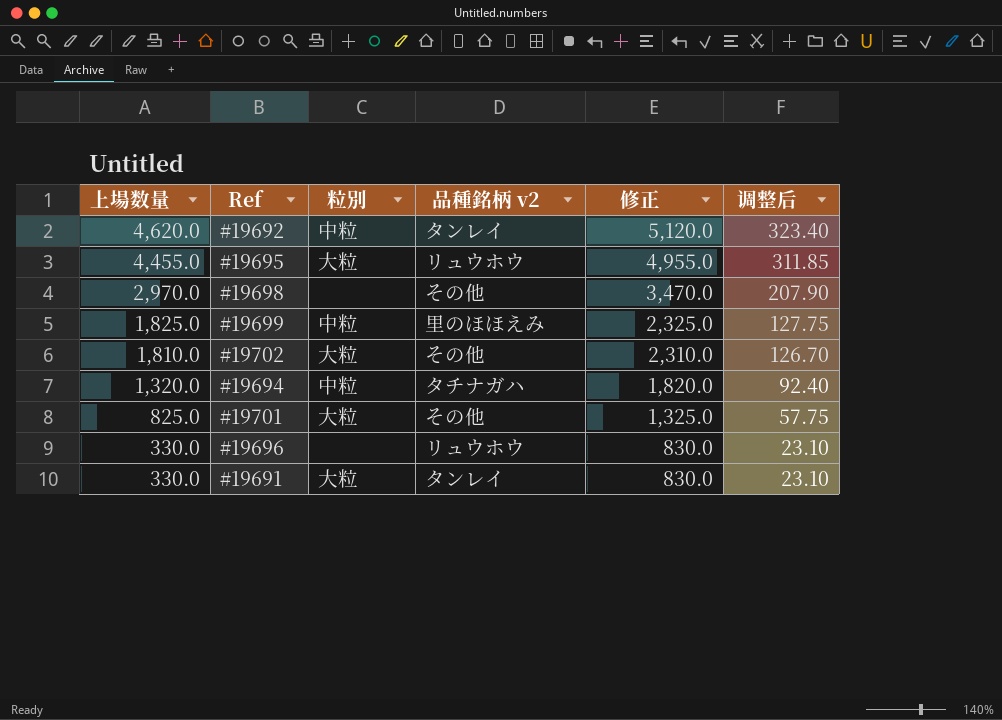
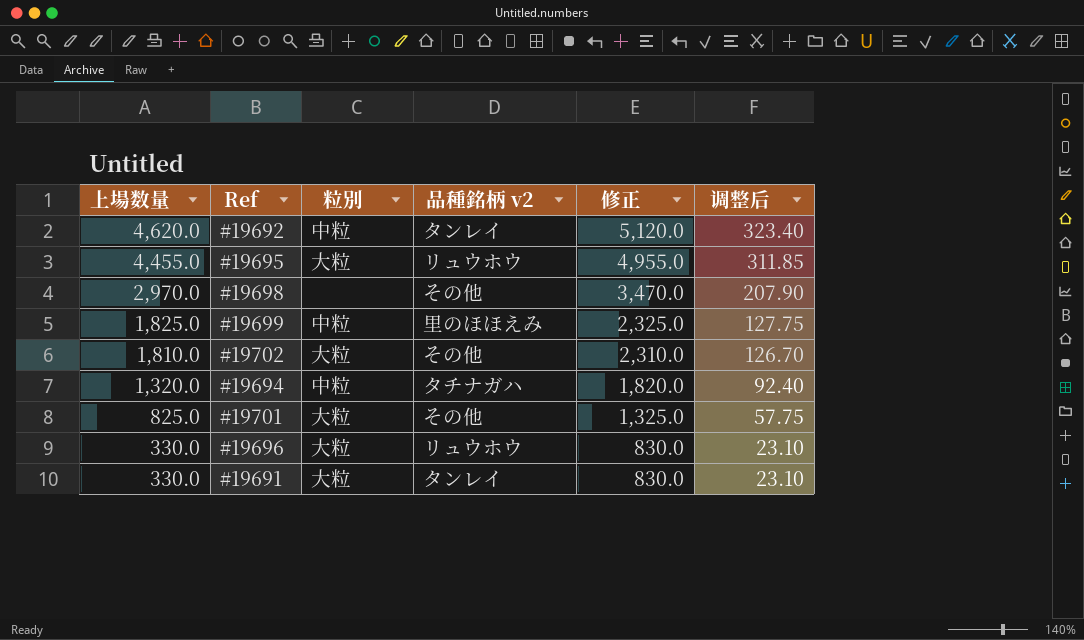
#19696 | 粒別: none -> 大粒

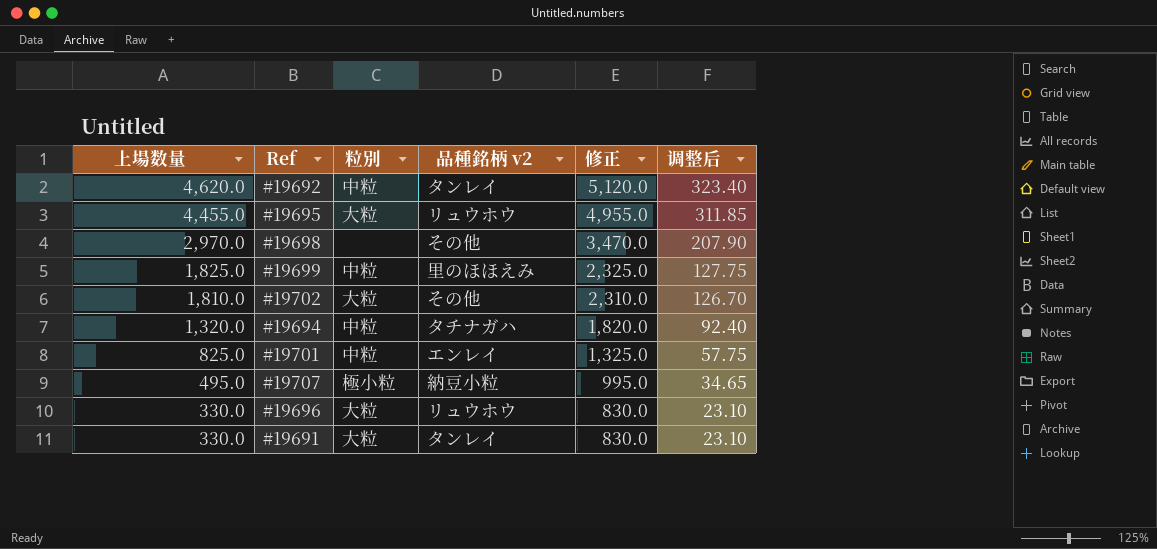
#19701 | 粒別: 大粒 -> 中粒
#19701 | 品種銘柄 v2: その他 -> エンレイ
row #19707: none -> 495.0 | 極小粒 | 納豆小粒 | 995.0 | 34.65

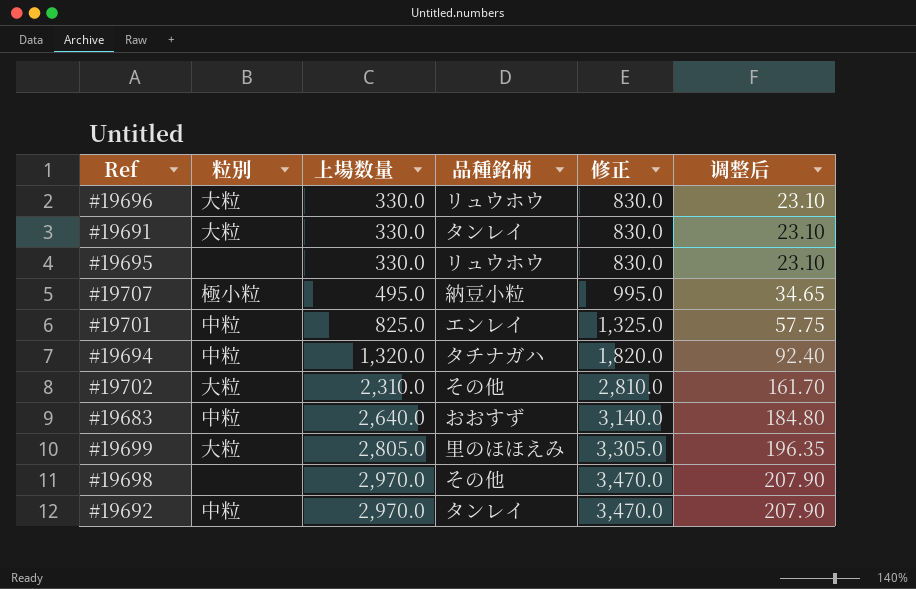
row order: 上場数量 descending -> 上場数量 ascending
column 上場数量 | position: 1 -> 3
column name: 品種銘柄 v2 -> 品種銘柄
#19695 | 粒別: 大粒 -> none
#19695 | 上場数量: 4,455.0 -> 330.0
#19695 | 修正: 4,955.0 -> 830.0
#19695 | 调整后: 311.85 -> 23.10
#19702 | 上場数量: 1,810.0 -> 2,310.0
#19702 | 修正: 2,310.0 -> 2,810.0
#19702 | 调整后: 126.70 -> 161.70
row #19683: none -> 中粒 | 2,640.0 | おおすず | 3,140.0 | 184.80
#19699 | 粒別: 中粒 -> 大粒
#19699 | 上場数量: 1,825.0 -> 2,805.0
#19699 | 修正: 2,325.0 -> 3,305.0
#19699 | 调整后: 127.75 -> 196.35
#19692 | 上場数量: 4,620.0 -> 2,970.0
#19692 | 修正: 5,120.0 -> 3,470.0
#19692 | 调整后: 323.40 -> 207.90

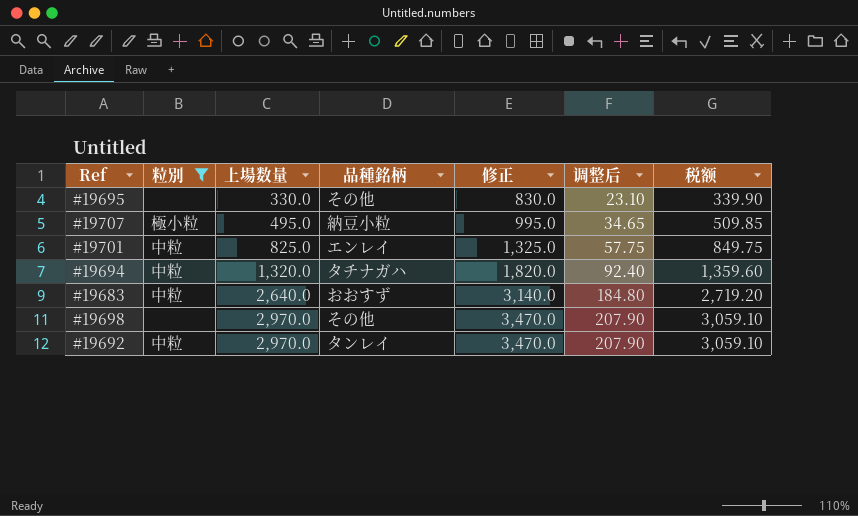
filter: none -> 粒別 != 大粒
column 税额 | formula: none -> [上場数量] * 1.03
#19695 | 品種銘柄: リュウホウ -> その他

